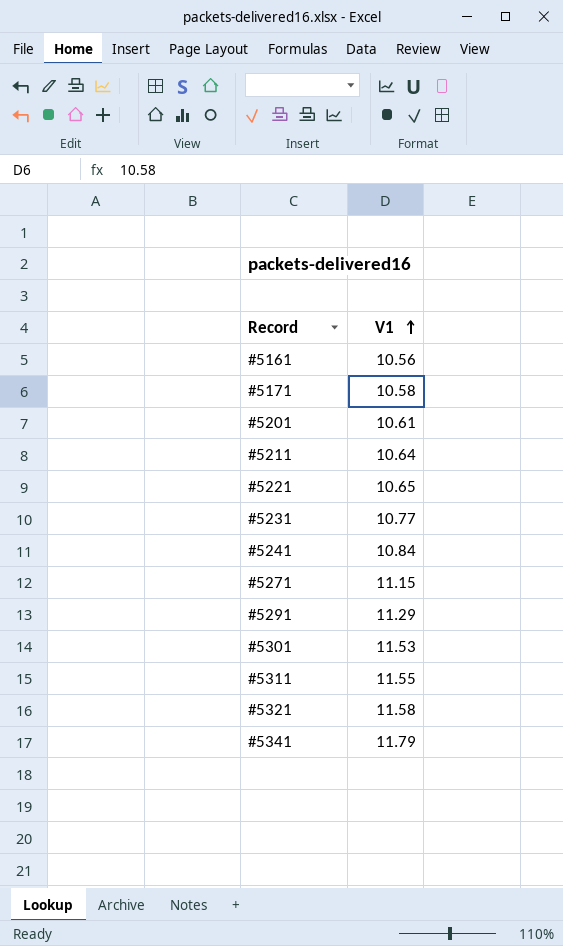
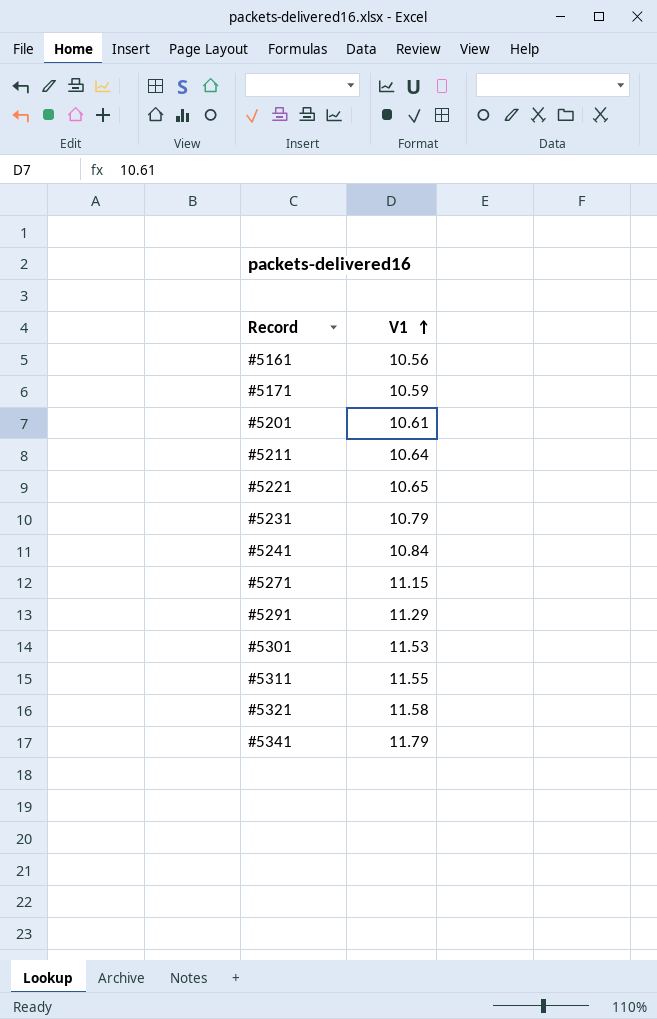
#5171 | V1: 10.58 -> 10.59
#5231 | V1: 10.77 -> 10.79

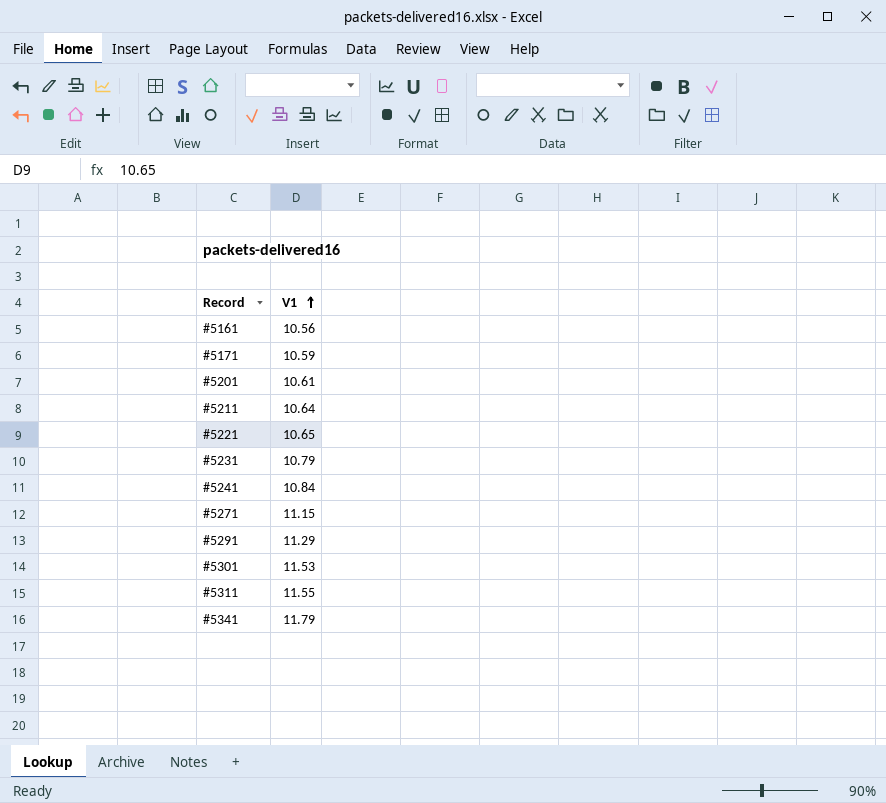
row #5321: 11.58 -> none

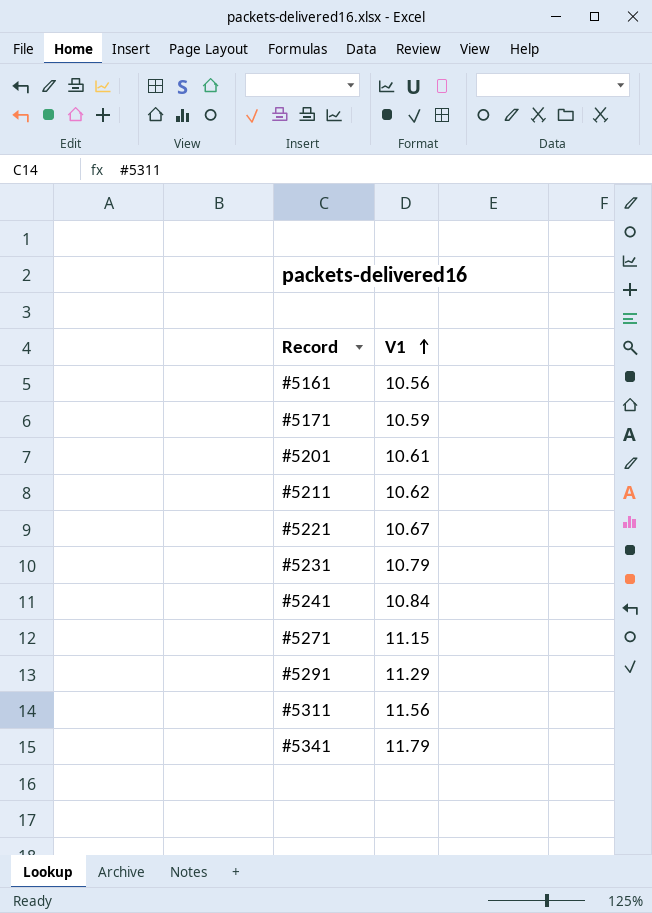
row #5301: 11.53 -> none
#5211 | V1: 10.64 -> 10.62
#5221 | V1: 10.65 -> 10.67
#5311 | V1: 11.55 -> 11.56

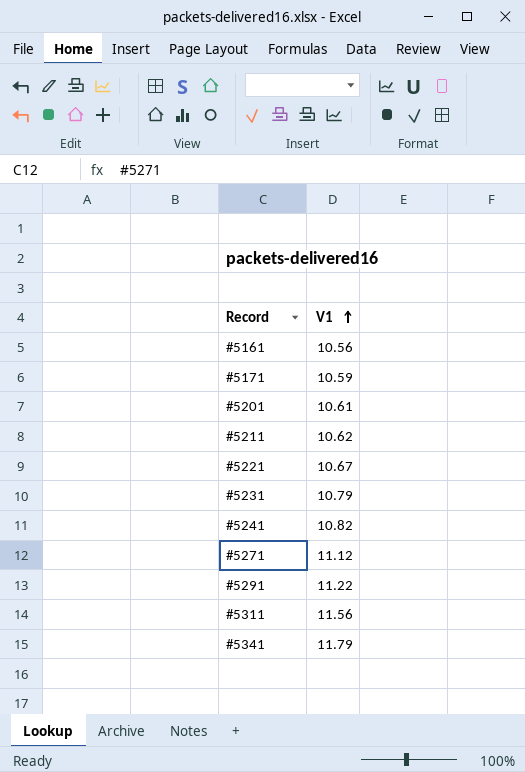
#5241 | V1: 10.84 -> 10.82
#5271 | V1: 11.15 -> 11.12
#5291 | V1: 11.29 -> 11.22

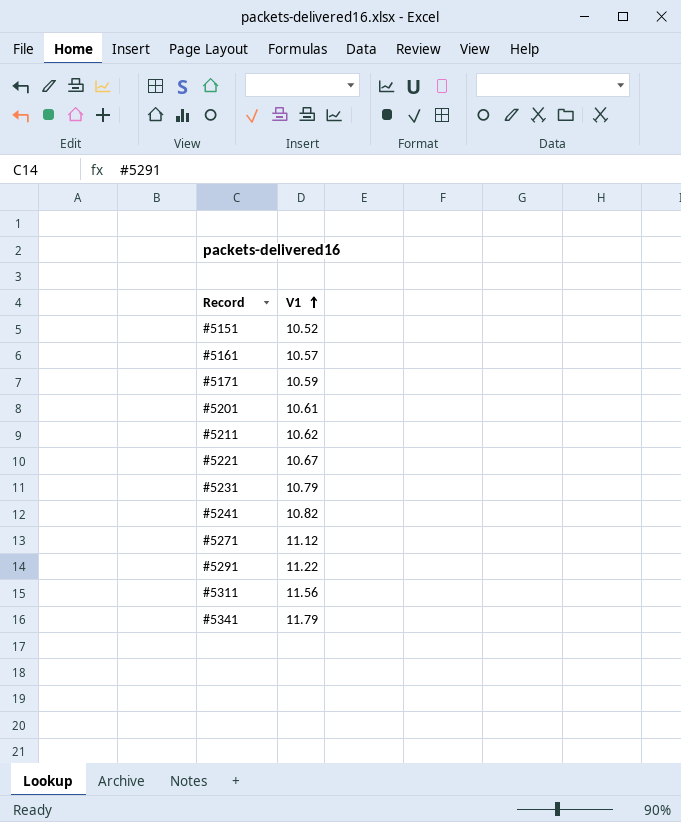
row #5151: none -> 10.52
#5161 | V1: 10.56 -> 10.57

